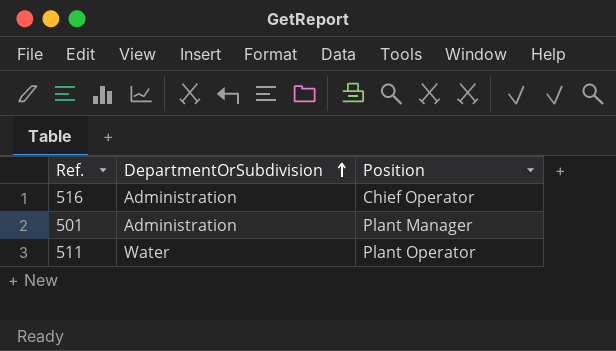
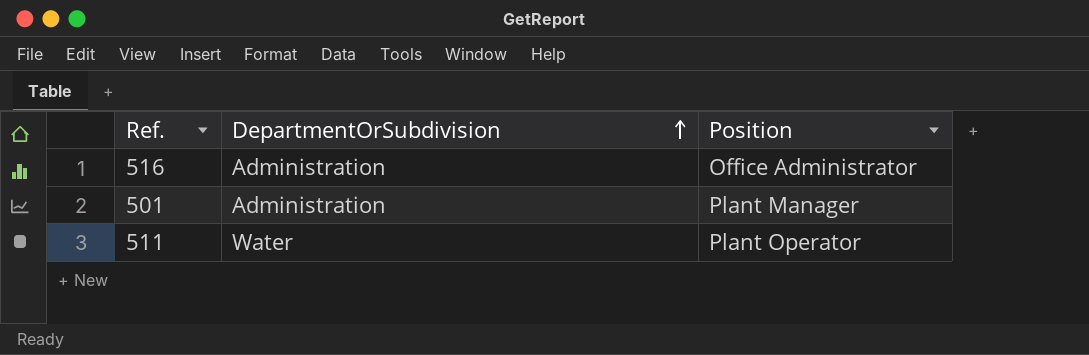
516 | Position: Chief Operator -> Office Administrator

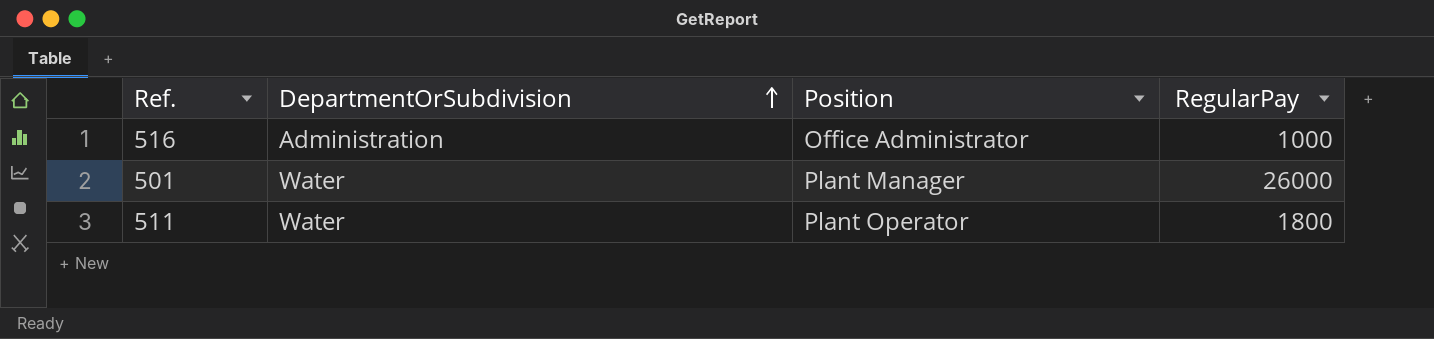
column RegularPay | position: none -> 4
501 | DepartmentOrSubdivision: Administration -> Water

